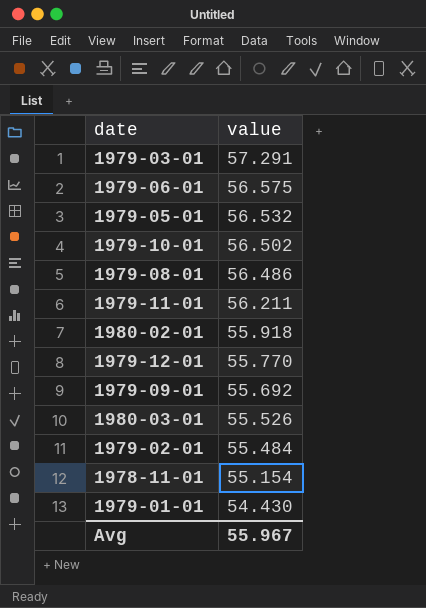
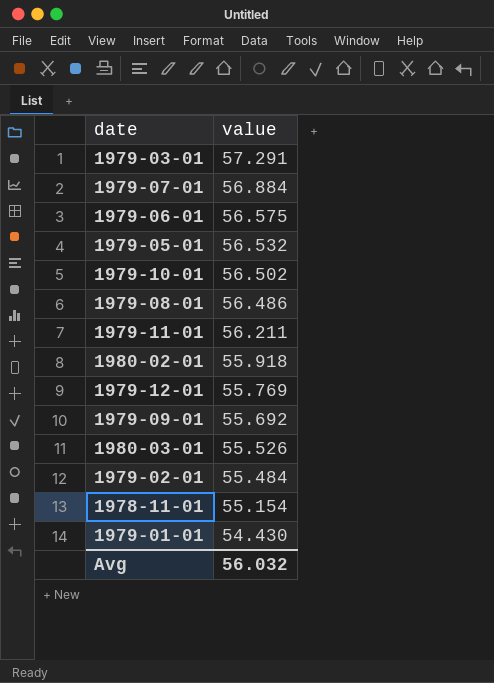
row 1979-07-01: none -> 56.884
1979-12-01 | value: 55.770 -> 55.769
Avg | value: 55.967 -> 56.032

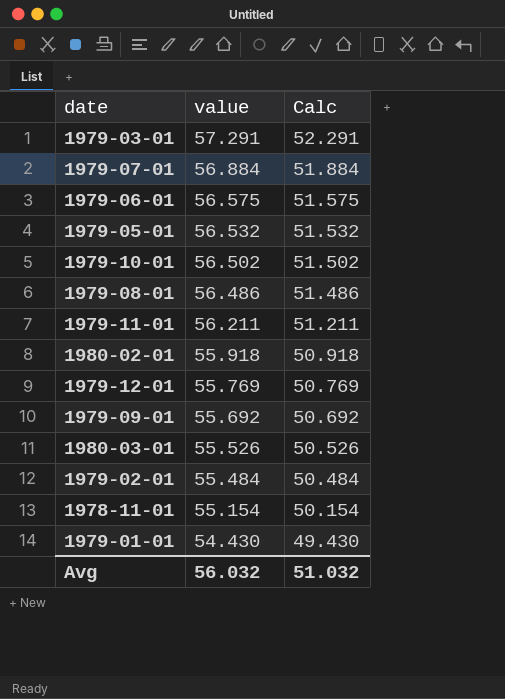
column Calc | formula: none -> [value] - 5

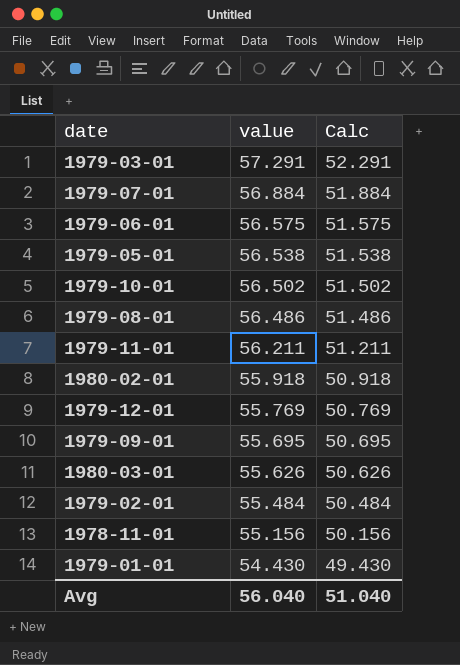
1979-05-01 | value: 56.532 -> 56.538
1979-05-01 | Calc: 51.532 -> 51.538
1979-09-01 | value: 55.692 -> 55.695
1979-09-01 | Calc: 50.692 -> 50.695
1980-03-01 | value: 55.526 -> 55.626
1980-03-01 | Calc: 50.526 -> 50.626
1978-11-01 | value: 55.154 -> 55.156
1978-11-01 | Calc: 50.154 -> 50.156
Avg | value: 56.032 -> 56.040
Avg | Calc: 51.032 -> 51.040

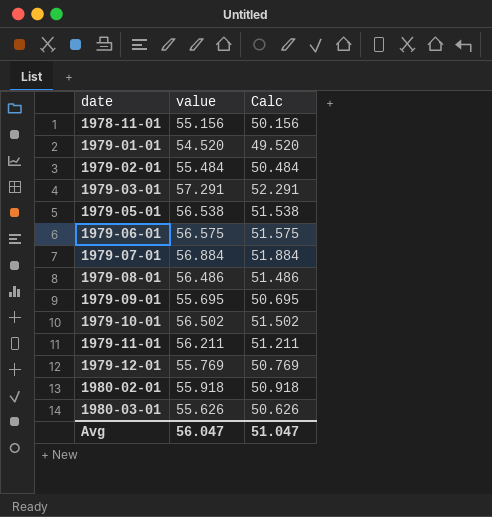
row order: value descending -> date ascending
1979-01-01 | value: 54.430 -> 54.520
1979-01-01 | Calc: 49.430 -> 49.520
Avg | value: 56.040 -> 56.047
Avg | Calc: 51.040 -> 51.047

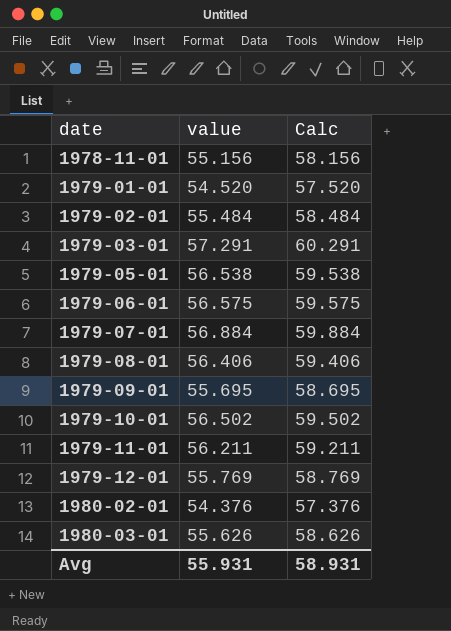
column Calc | formula: [value] - 5 -> [value] + 3
1979-08-01 | value: 56.486 -> 56.406
1980-02-01 | value: 55.918 -> 54.376
Avg | value: 56.047 -> 55.931
Avg | Calc: 51.047 -> 58.931

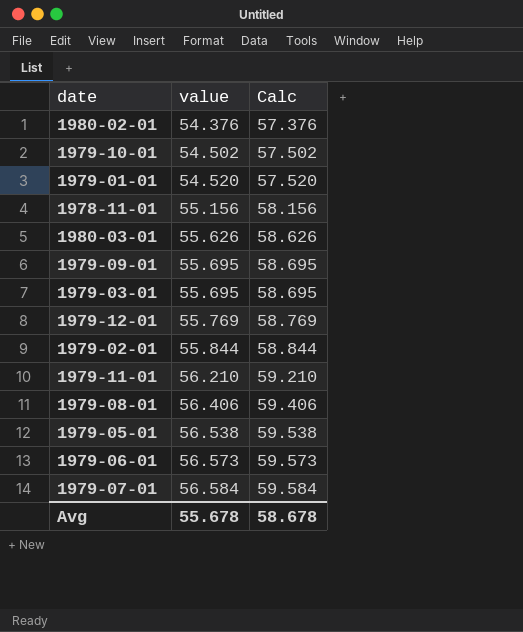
row order: date ascending -> value ascending
1979-10-01 | value: 56.502 -> 54.502
1979-10-01 | Calc: 59.502 -> 57.502
1979-03-01 | value: 57.291 -> 55.695
1979-03-01 | Calc: 60.291 -> 58.695
1979-02-01 | value: 55.484 -> 55.844
1979-02-01 | Calc: 58.484 -> 58.844
1979-11-01 | value: 56.211 -> 56.210
1979-11-01 | Calc: 59.211 -> 59.210
1979-06-01 | value: 56.575 -> 56.573
1979-06-01 | Calc: 59.575 -> 59.573
1979-07-01 | value: 56.884 -> 56.584
1979-07-01 | Calc: 59.884 -> 59.584
Avg | value: 55.931 -> 55.678
Avg | Calc: 58.931 -> 58.678

